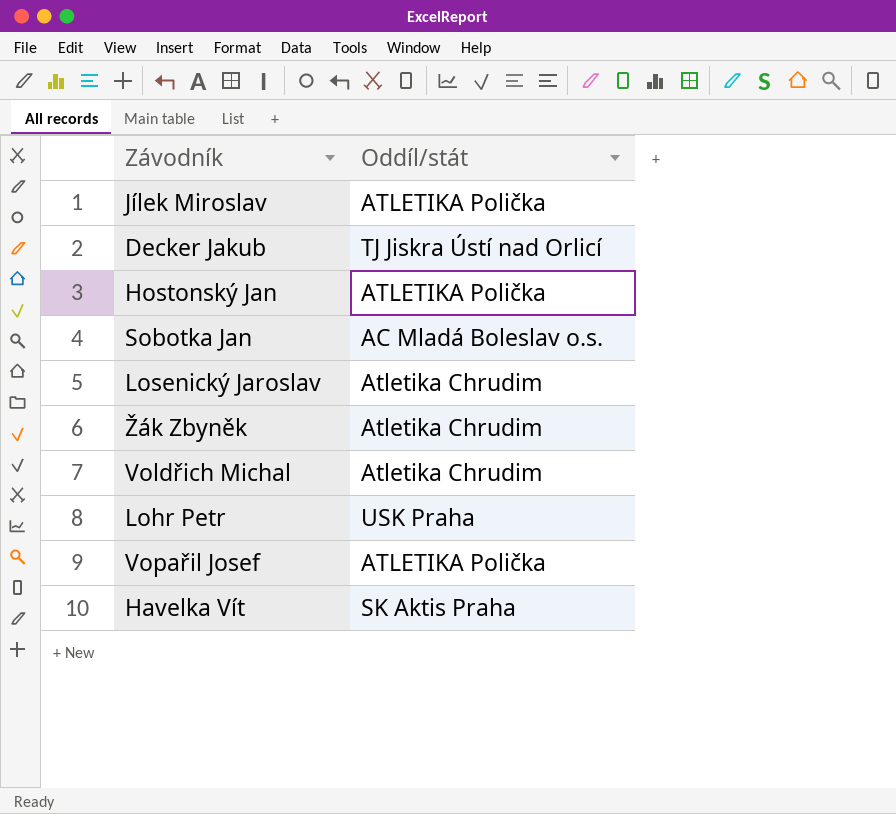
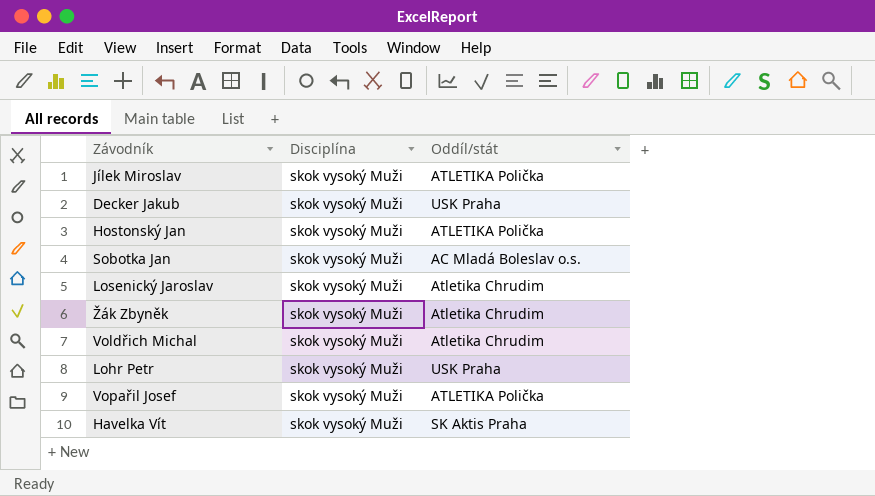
column Disciplína | position: none -> 2
Decker Jakub | Oddíl/stát: TJ Jiskra Ústí nad Orlicí -> USK Praha

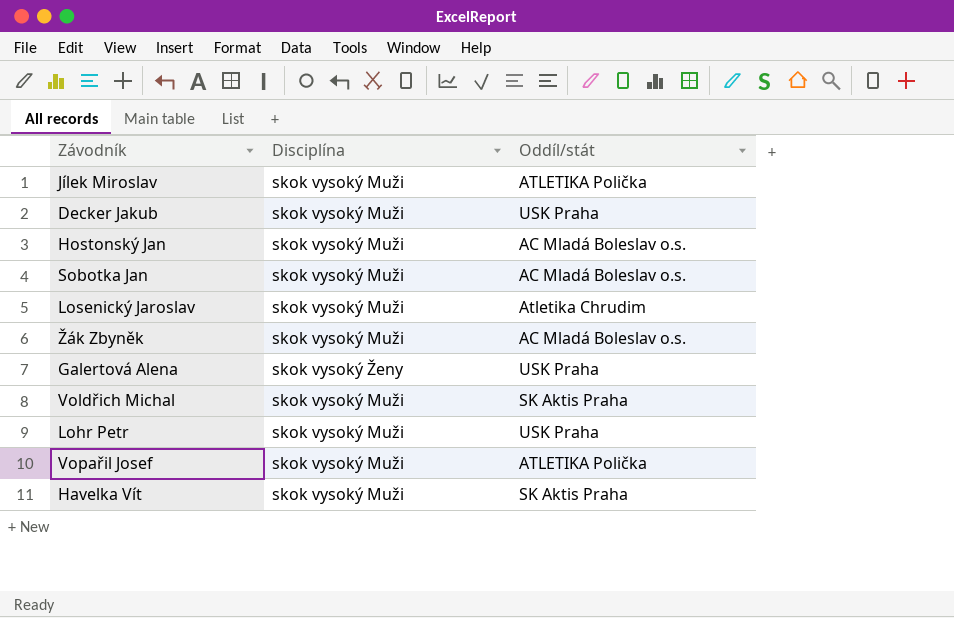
Hostonský Jan | Oddíl/stát: ATLETIKA Polička -> AC Mladá Boleslav o.s.
Žák Zbyněk | Oddíl/stát: Atletika Chrudim -> AC Mladá Boleslav o.s.
row Galertová Alena: none -> skok vysoký Ženy | USK Praha
Voldřich Michal | Oddíl/stát: Atletika Chrudim -> SK Aktis Praha

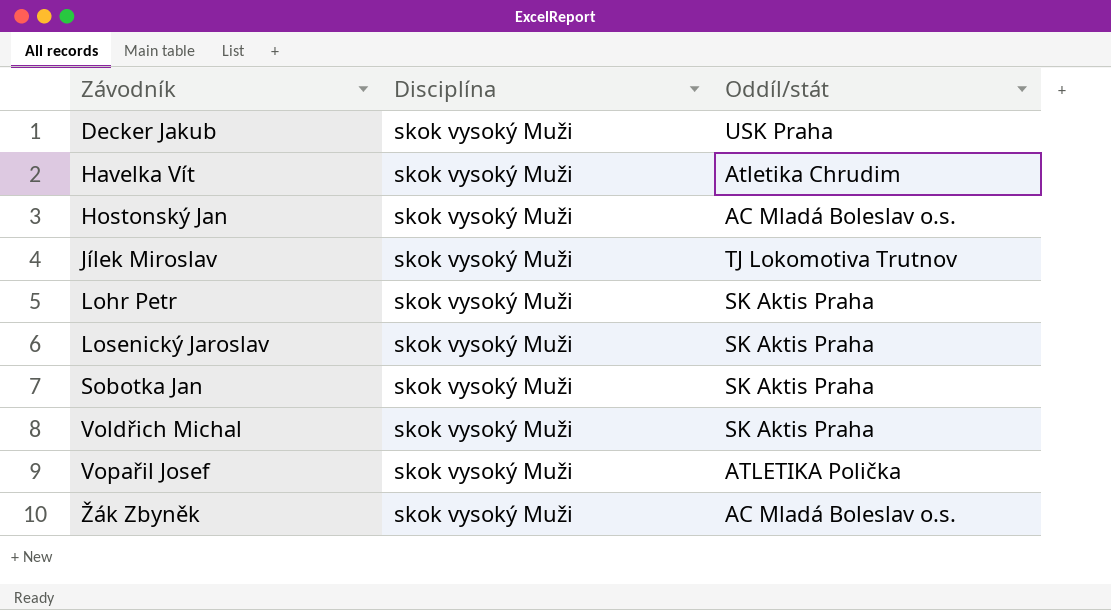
row order: none -> Závodník ascending
row Galertová Alena: skok vysoký Ženy | USK Praha -> none
Havelka Vít | Oddíl/stát: SK Aktis Praha -> Atletika Chrudim
Jílek Miroslav | Oddíl/stát: ATLETIKA Polička -> TJ Lokomotiva Trutnov
Lohr Petr | Oddíl/stát: USK Praha -> SK Aktis Praha
Losenický Jaroslav | Oddíl/stát: Atletika Chrudim -> SK Aktis Praha
Sobotka Jan | Oddíl/stát: AC Mladá Boleslav o.s. -> SK Aktis Praha

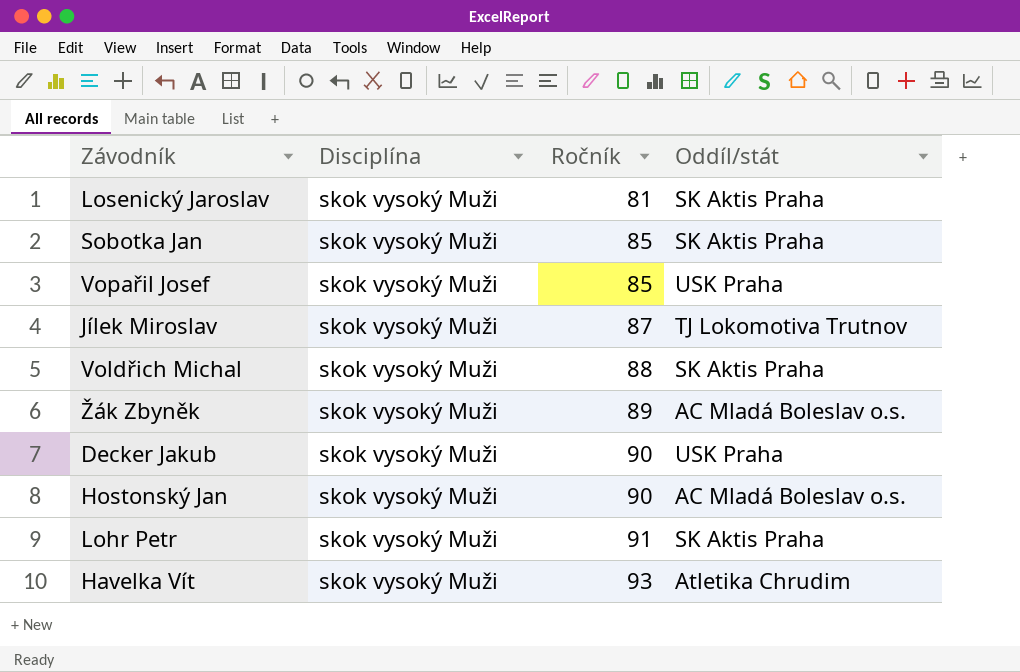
row order: Závodník ascending -> Ročník ascending
column Ročník | position: none -> 3
Vopařil Josef | Oddíl/stát: ATLETIKA Polička -> USK Praha

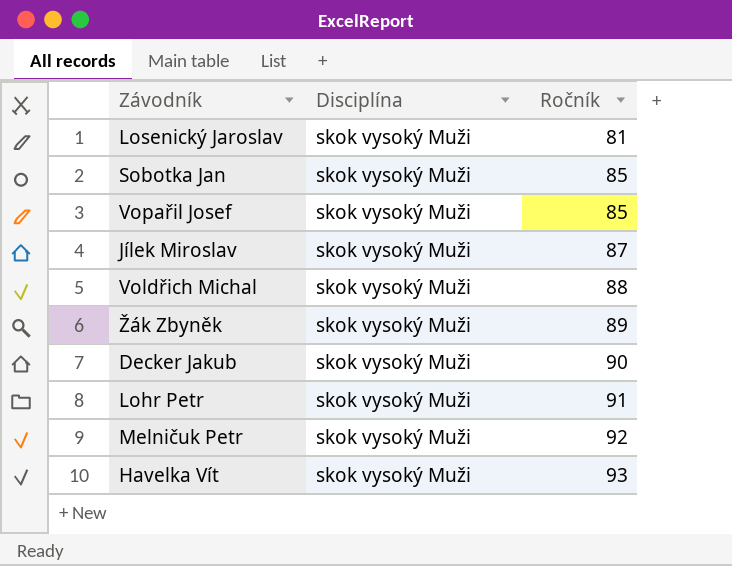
column Oddíl/stát | position: 4 -> none
row Hostonský Jan: skok vysoký Muži | 90 | AC Mladá Boleslav o.s. -> none
row Melničuk Petr: none -> skok vysoký Muži | 92

